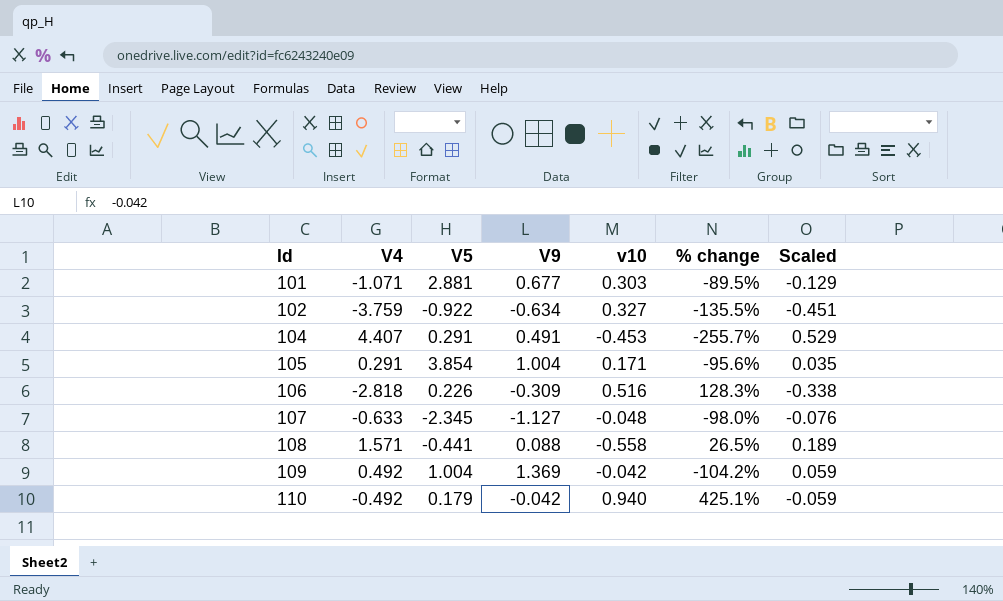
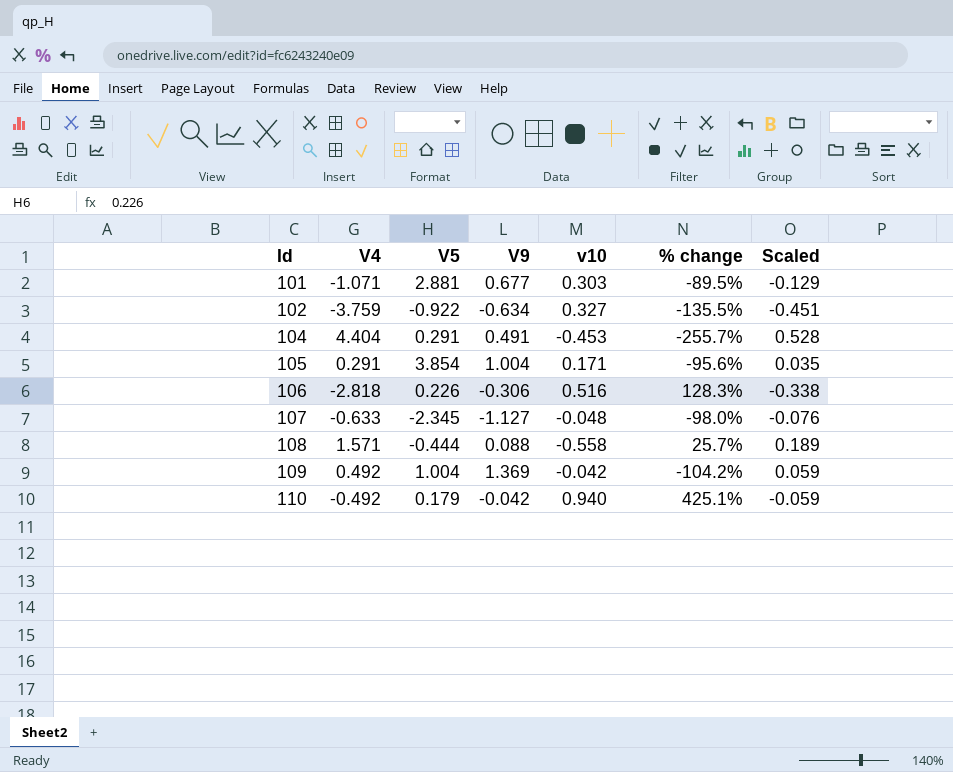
104 | V4: 4.407 -> 4.404
104 | Scaled: 0.529 -> 0.528
106 | V9: -0.309 -> -0.306
108 | V5: -0.441 -> -0.444
108 | % change: 26.5% -> 25.7%

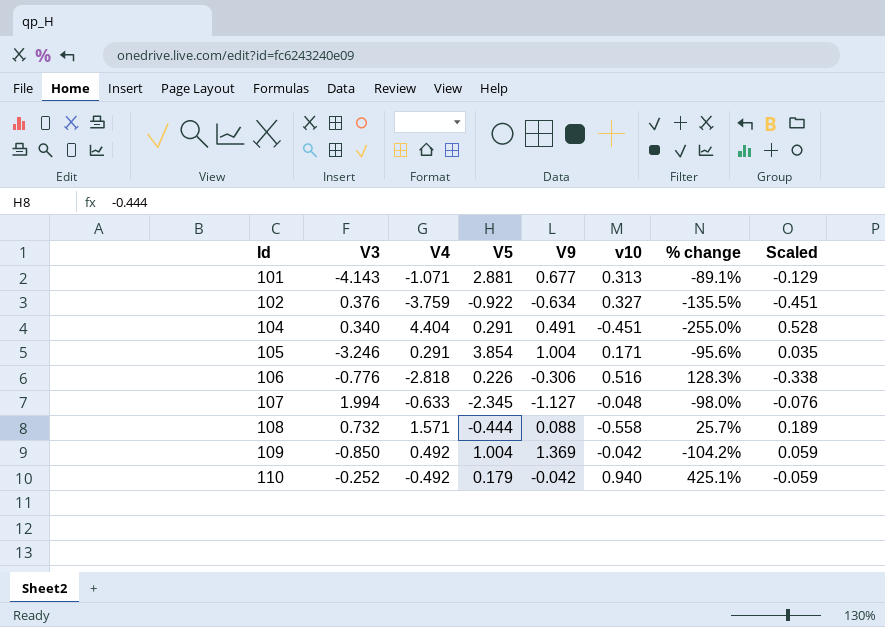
column V3 | position: none -> 2
101 | v10: 0.303 -> 0.313
101 | % change: -89.5% -> -89.1%
104 | v10: -0.453 -> -0.451
104 | % change: -255.7% -> -255.0%

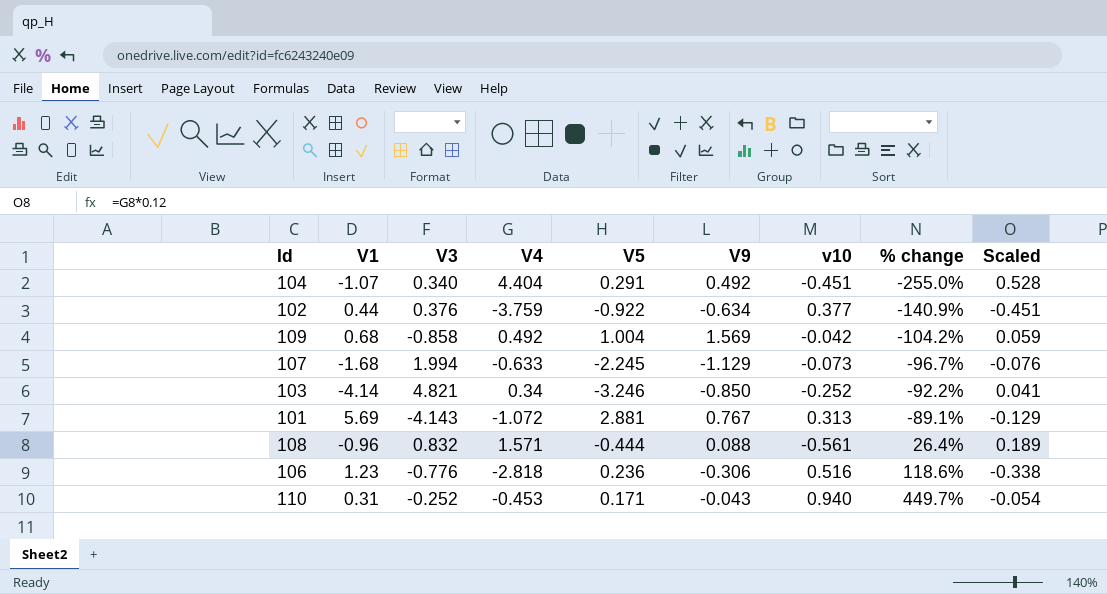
row order: Id ascending -> % change ascending
column V1 | position: none -> 2
row 105: -3.246 | 0.291 | 3.854 | 1.004 | 0.171 | -95.6% | 0.035 -> none
104 | V9: 0.491 -> 0.492
102 | v10: 0.327 -> 0.377
102 | % change: -135.5% -> -140.9%
109 | V3: -0.850 -> -0.858
109 | V9: 1.369 -> 1.569
107 | V5: -2.345 -> -2.245
107 | V9: -1.127 -> -1.129
107 | v10: -0.048 -> -0.073
107 | % change: -98.0% -> -96.7%
row 103: none -> -4.14 | 4.821 | 0.34 | -3.246 | -0.850 | -0.252 | -92.2% | 0.041
101 | V4: -1.071 -> -1.072
101 | V9: 0.677 -> 0.767
108 | V3: 0.732 -> 0.832
108 | v10: -0.558 -> -0.561
108 | % change: 25.7% -> 26.4%
106 | V5: 0.226 -> 0.236
106 | % change: 128.3% -> 118.6%
110 | V4: -0.492 -> -0.453
110 | V5: 0.179 -> 0.171
110 | V9: -0.042 -> -0.043
110 | % change: 425.1% -> 449.7%
110 | Scaled: -0.059 -> -0.054

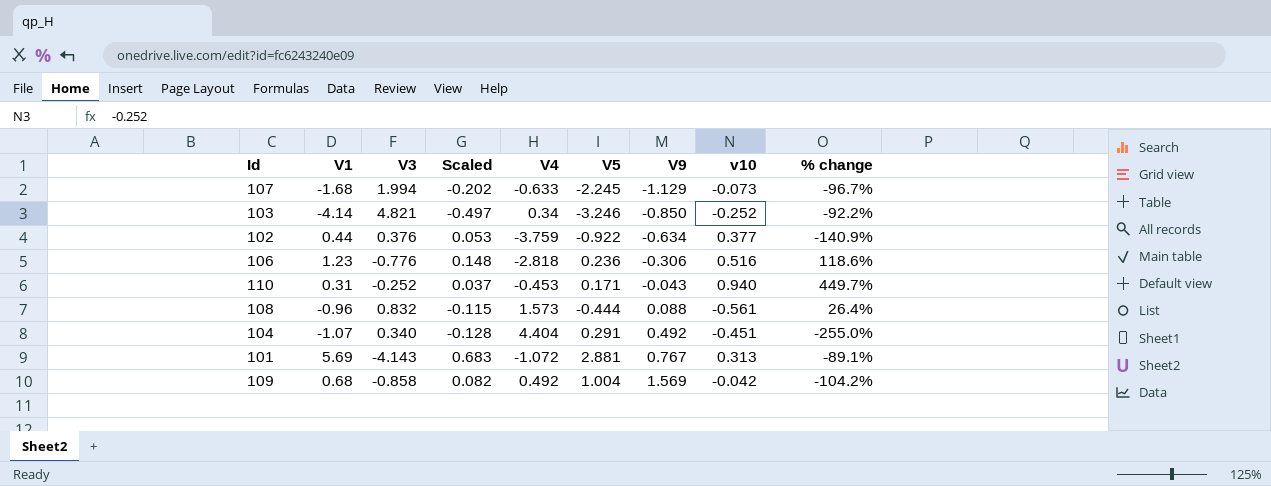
row order: % change ascending -> V9 ascending
column Scaled | formula: [V4] * 0.12 -> [V1] * 0.12
column Scaled | position: 9 -> 4
108 | V4: 1.571 -> 1.573

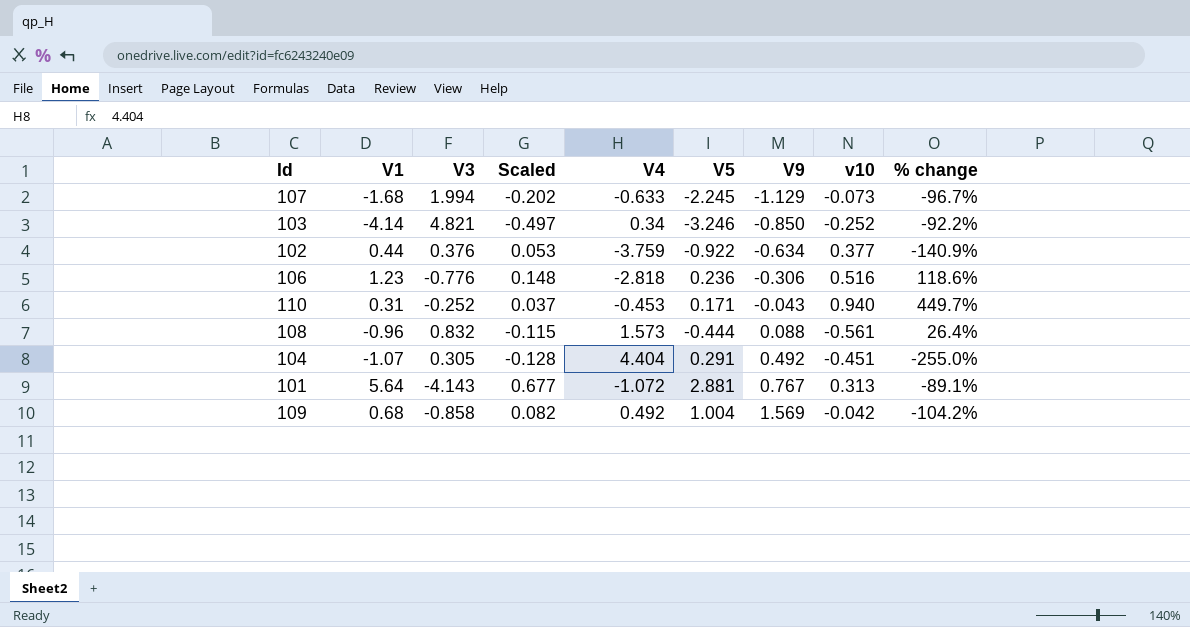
104 | V3: 0.340 -> 0.305
101 | V1: 5.69 -> 5.64
101 | Scaled: 0.683 -> 0.677

